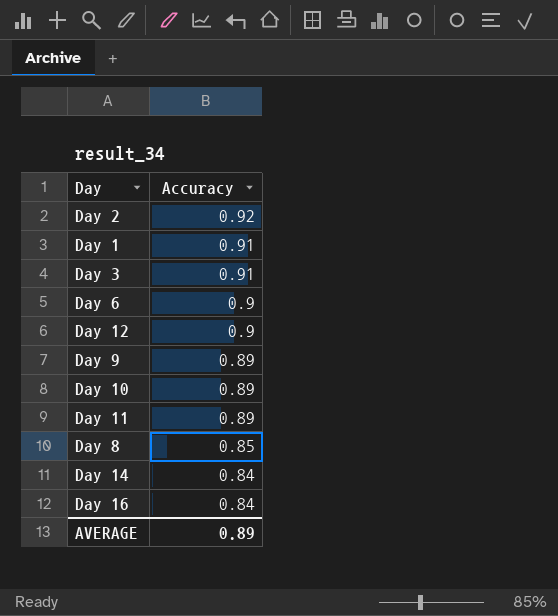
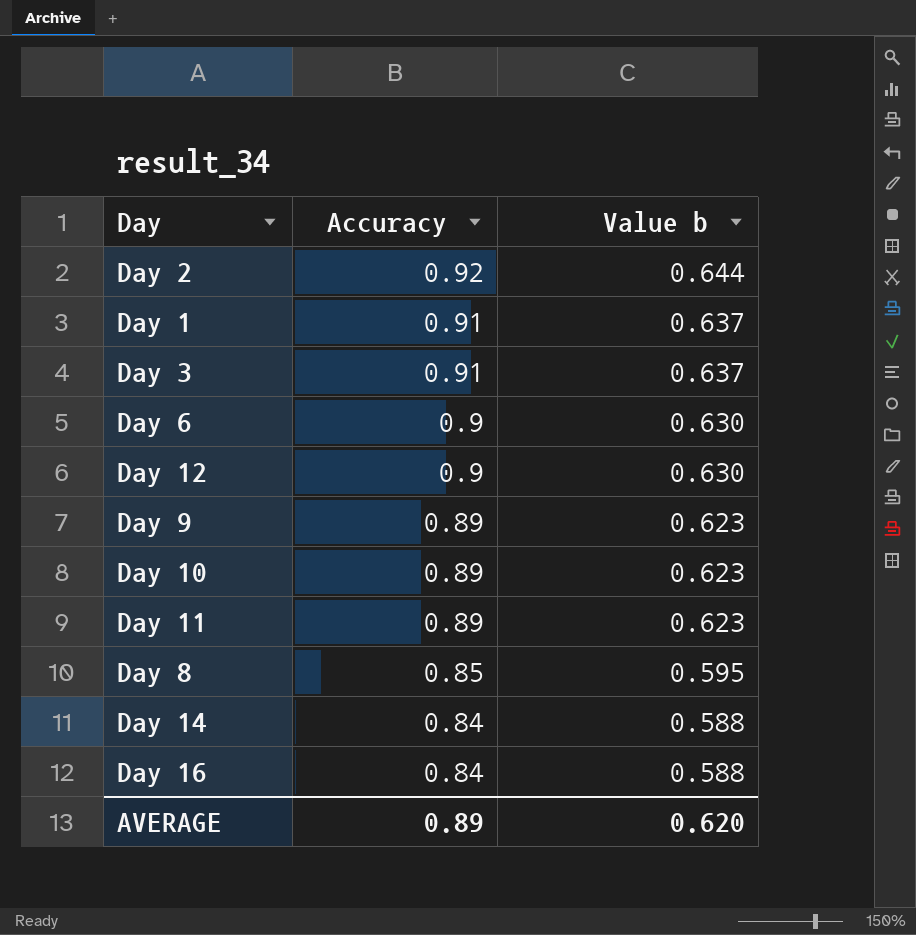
column Value b | formula: none -> [Accuracy] * 0.7

